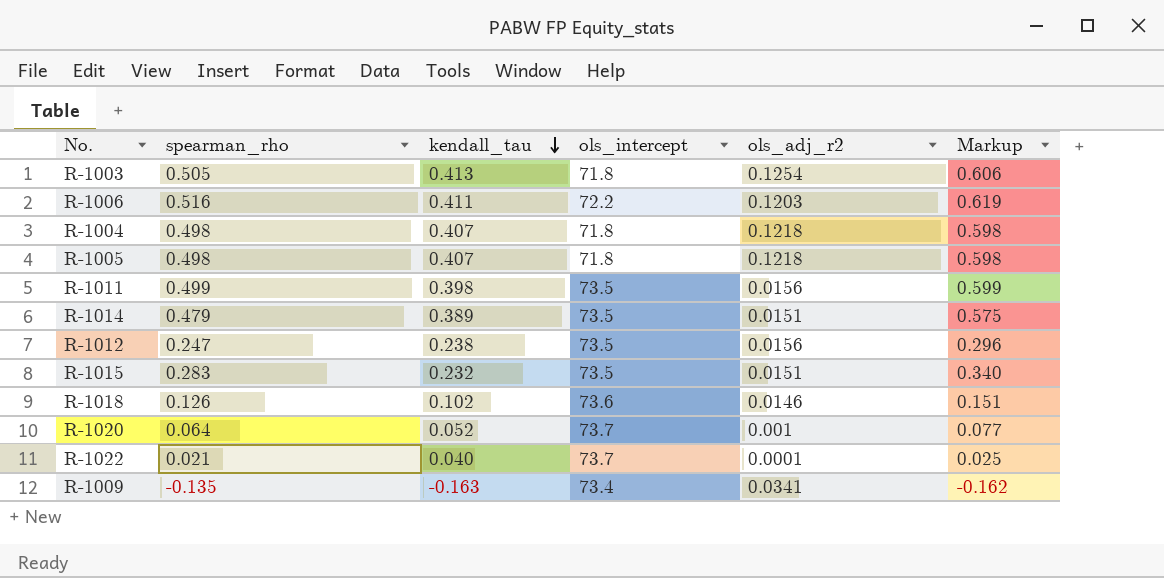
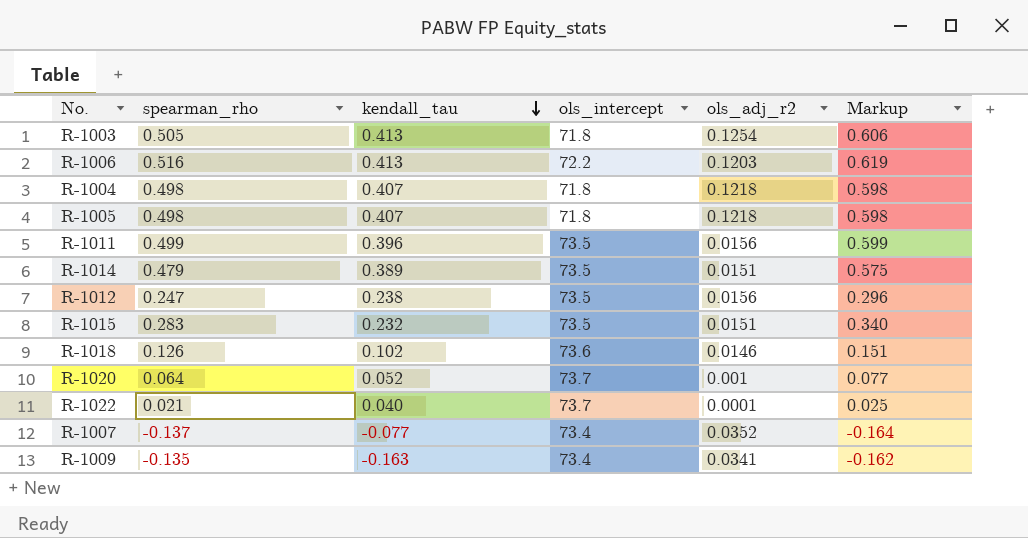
R-1006 | kendall_tau: 0.411 -> 0.413
R-1011 | kendall_tau: 0.398 -> 0.396
row R-1007: none -> -0.137 | -0.077 | 73.4 | 0.0352 | -0.164

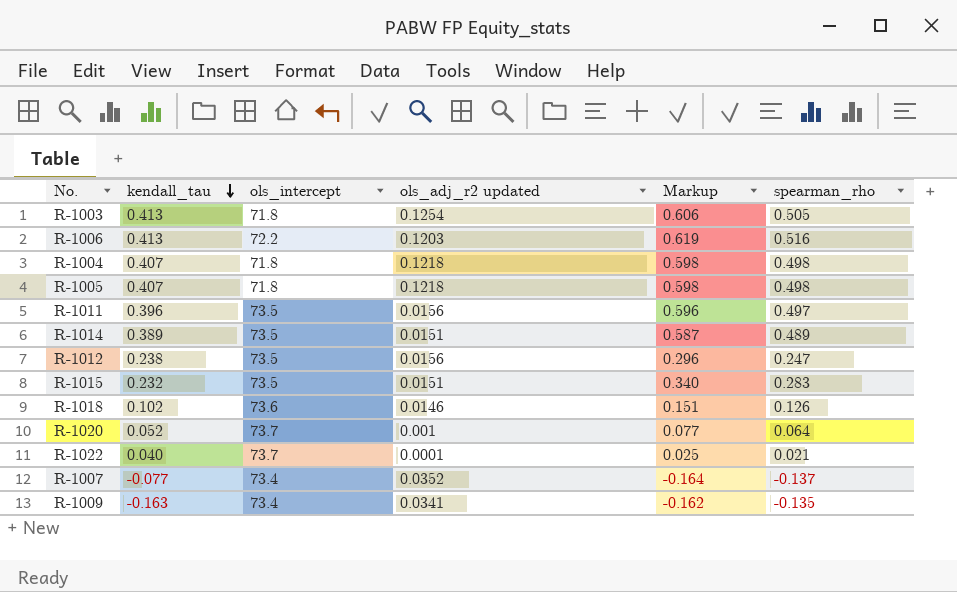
column name: ols_adj_r2 -> ols_adj_r2 updated
column spearman_rho | position: 2 -> 6
R-1011 | Markup: 0.599 -> 0.596
R-1011 | spearman_rho: 0.499 -> 0.497
R-1014 | Markup: 0.575 -> 0.587
R-1014 | spearman_rho: 0.479 -> 0.489

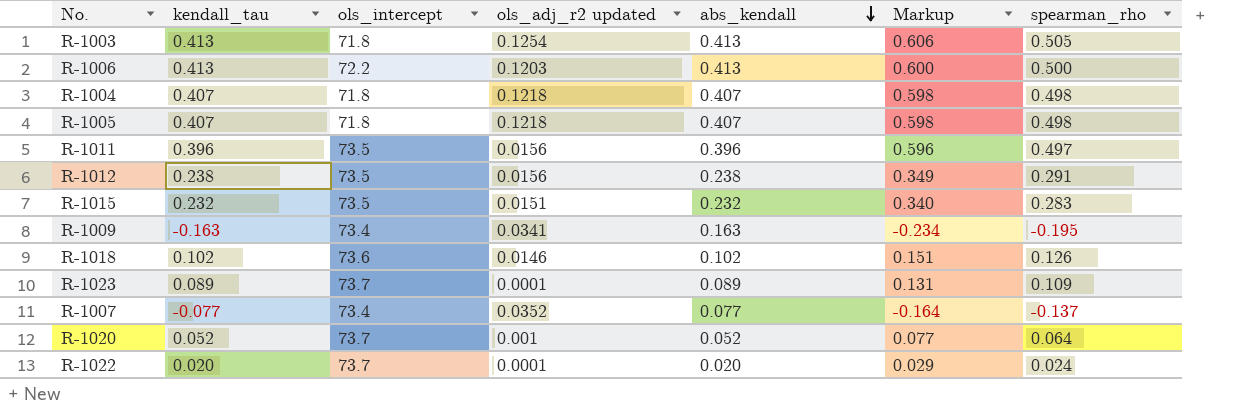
row order: kendall_tau descending -> abs_kendall descending
column abs_kendall | position: none -> 5
row R-1014: 0.389 | 73.5 | 0.0151 | 0.587 | 0.489 -> none
R-1006 | Markup: 0.619 -> 0.600
R-1006 | spearman_rho: 0.516 -> 0.500
R-1012 | Markup: 0.296 -> 0.349
R-1012 | spearman_rho: 0.247 -> 0.291
R-1009 | Markup: -0.162 -> -0.234
R-1009 | spearman_rho: -0.135 -> -0.195
row R-1023: none -> 0.089 | 73.7 | 0.0001 | 0.089 | 0.131 | 0.109
R-1022 | kendall_tau: 0.040 -> 0.020
R-1022 | Markup: 0.025 -> 0.029
R-1022 | spearman_rho: 0.021 -> 0.024

